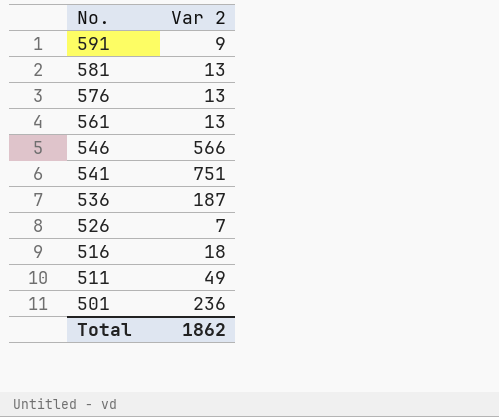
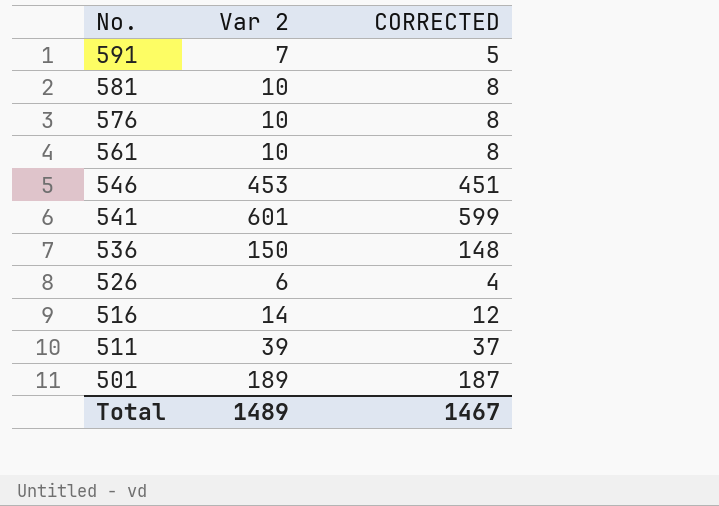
column CORRECTED | formula: none -> [Var 2] - 2
591 | Var 2: 9 -> 7
581 | Var 2: 13 -> 10
576 | Var 2: 13 -> 10
561 | Var 2: 13 -> 10
546 | Var 2: 566 -> 453
541 | Var 2: 751 -> 601
536 | Var 2: 187 -> 150
526 | Var 2: 7 -> 6
516 | Var 2: 18 -> 14
511 | Var 2: 49 -> 39
501 | Var 2: 236 -> 189
Total | Var 2: 1862 -> 1489

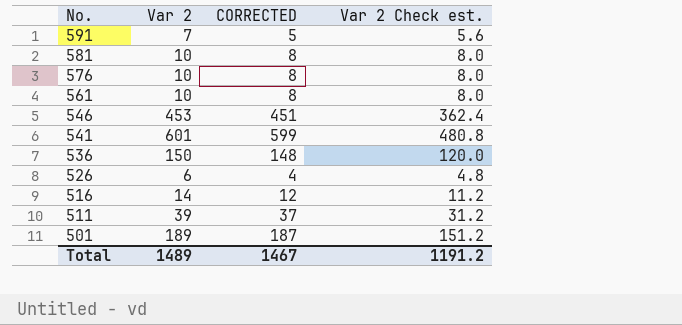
column Var 2 Check est. | formula: none -> [Var 2] * 0.8

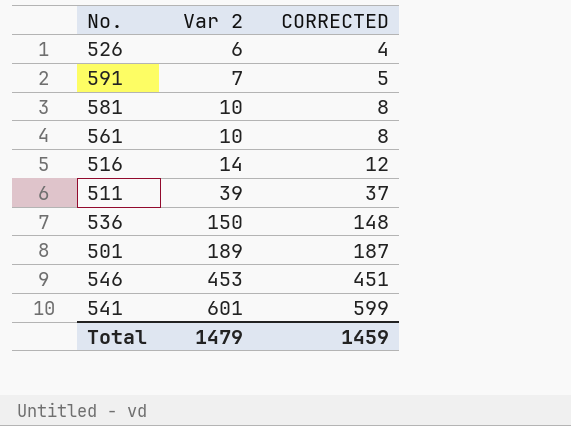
row order: No. descending -> Var 2 ascending
column Var 2 Check est. | formula: [Var 2] * 0.8 -> none
row 576: 10 | 8 | 8.0 -> none
Total | Var 2: 1489 -> 1479
Total | CORRECTED: 1467 -> 1459

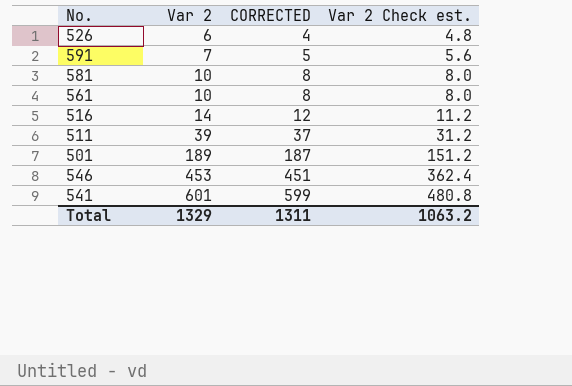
column Var 2 Check est. | formula: none -> [Var 2] * 0.8
row 536: 150 | 148 -> none
Total | Var 2: 1479 -> 1329
Total | CORRECTED: 1459 -> 1311

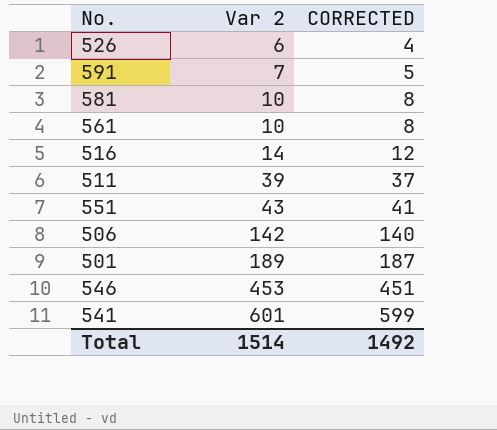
column Var 2 Check est. | formula: [Var 2] * 0.8 -> none
row 551: none -> 43 | 41
row 506: none -> 142 | 140
Total | Var 2: 1329 -> 1514
Total | CORRECTED: 1311 -> 1492

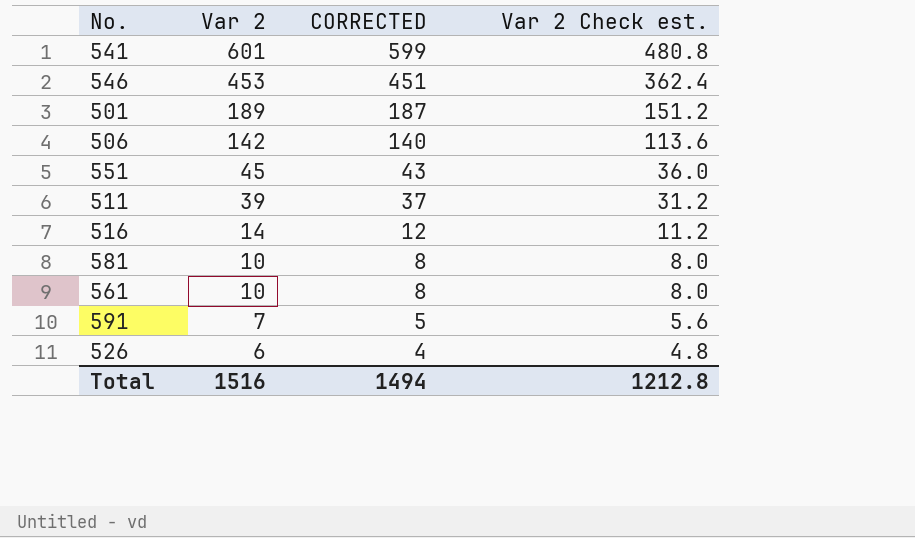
row order: Var 2 ascending -> Var 2 descending
column Var 2 Check est. | formula: none -> [Var 2] * 0.8
551 | Var 2: 43 -> 45
551 | CORRECTED: 41 -> 43
Total | Var 2: 1514 -> 1516
Total | CORRECTED: 1492 -> 1494

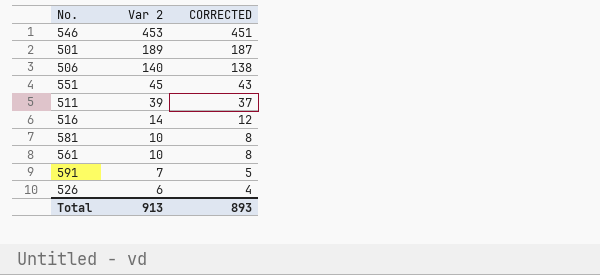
column Var 2 Check est. | formula: [Var 2] * 0.8 -> none
row 541: 601 | 599 | 480.8 -> none
506 | Var 2: 142 -> 140
506 | CORRECTED: 140 -> 138
Total | Var 2: 1516 -> 913
Total | CORRECTED: 1494 -> 893

